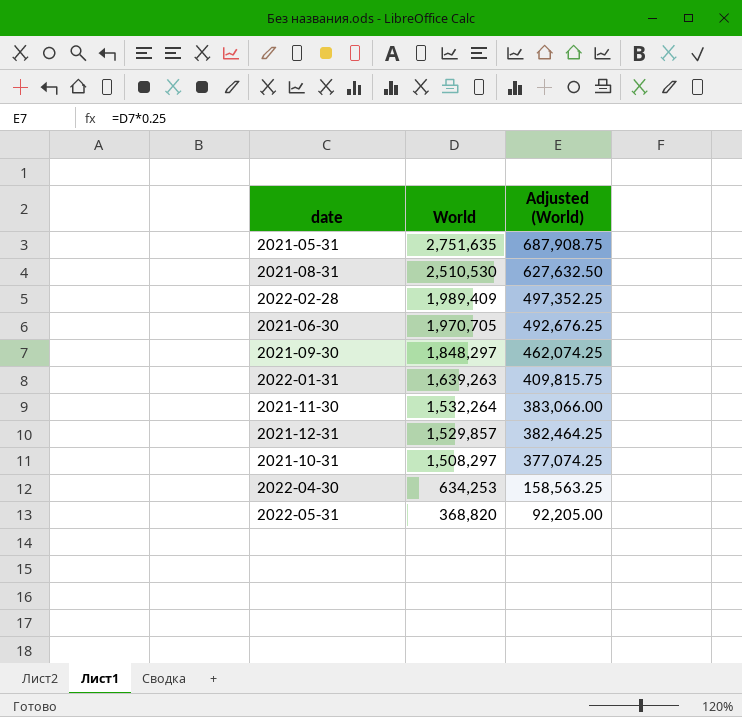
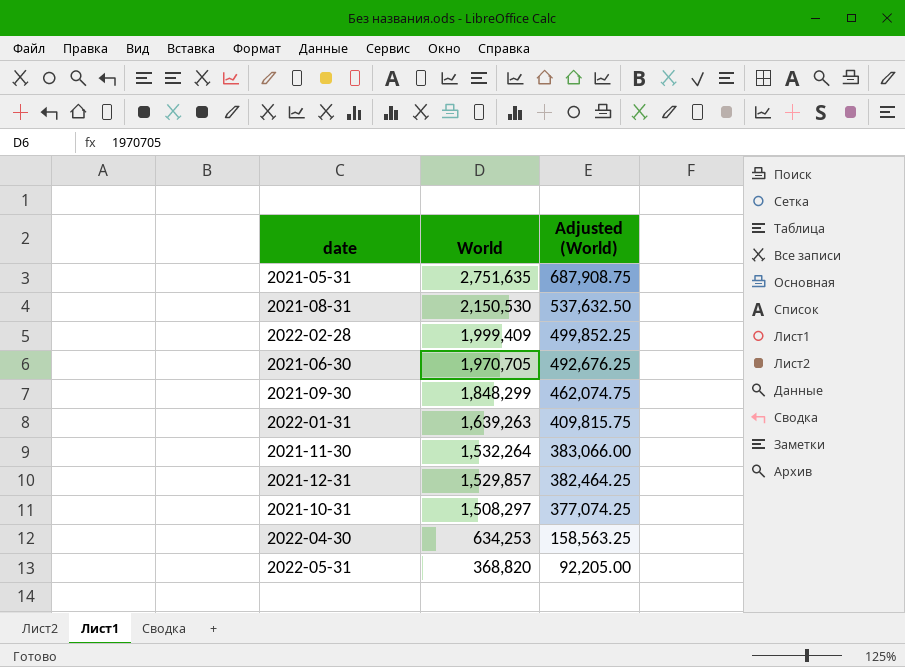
2021-08-31 | World: 2,510,530 -> 2,150,530
2021-08-31 | Adjusted (World): 627,632.50 -> 537,632.50
2022-02-28 | World: 1,989,409 -> 1,999,409
2022-02-28 | Adjusted (World): 497,352.25 -> 499,852.25
2021-09-30 | World: 1,848,297 -> 1,848,299
2021-09-30 | Adjusted (World): 462,074.25 -> 462,074.75

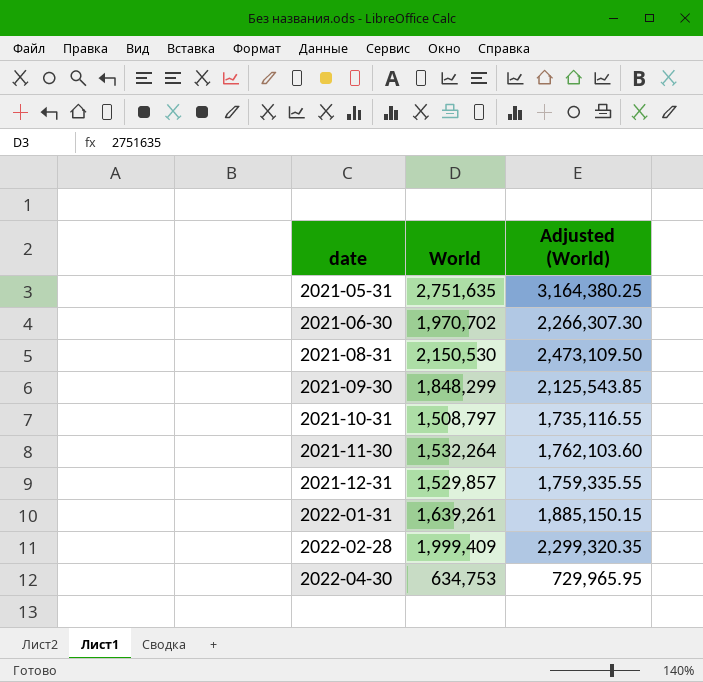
row order: World descending -> date ascending
column Adjusted (World) | formula: [World] * 0.25 -> [World] * 1.15
row 2022-05-31: 368,820 | 92,205.00 -> none
2021-06-30 | World: 1,970,705 -> 1,970,702
2021-10-31 | World: 1,508,297 -> 1,508,797
2022-01-31 | World: 1,639,263 -> 1,639,261
2022-04-30 | World: 634,253 -> 634,753

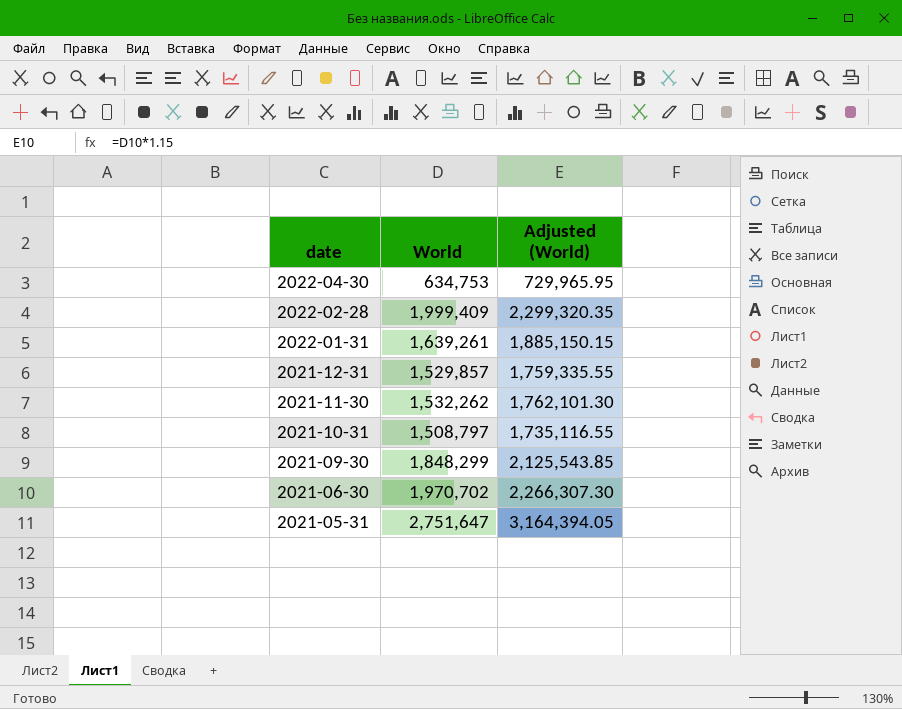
row order: date ascending -> date descending
row 2021-08-31: 2,150,530 | 2,473,109.50 -> none
2021-11-30 | World: 1,532,264 -> 1,532,262
2021-11-30 | Adjusted (World): 1,762,103.60 -> 1,762,101.30
2021-05-31 | World: 2,751,635 -> 2,751,647
2021-05-31 | Adjusted (World): 3,164,380.25 -> 3,164,394.05

